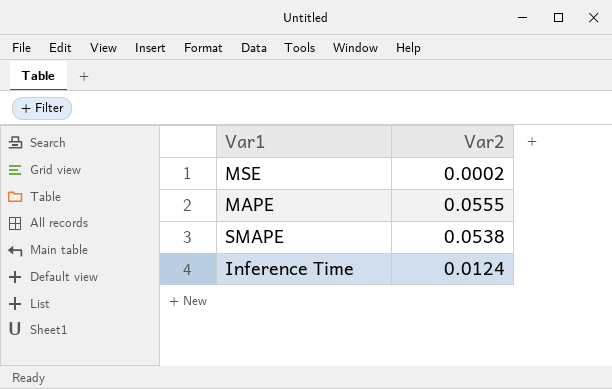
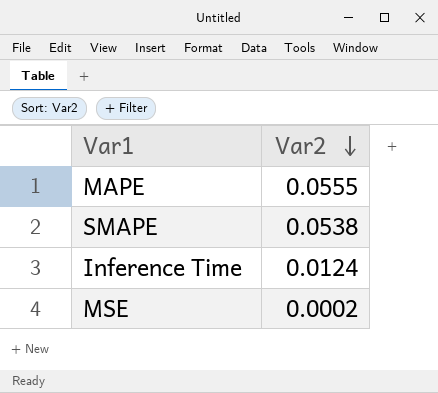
row order: none -> Var2 descending

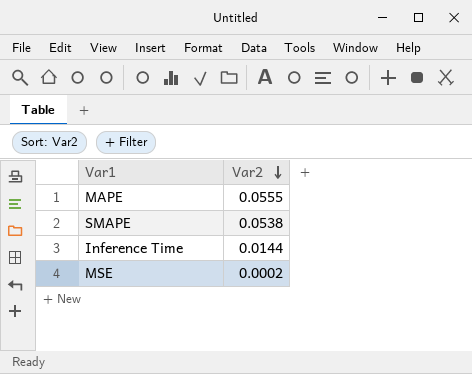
Inference Time | Var2: 0.0124 -> 0.0144

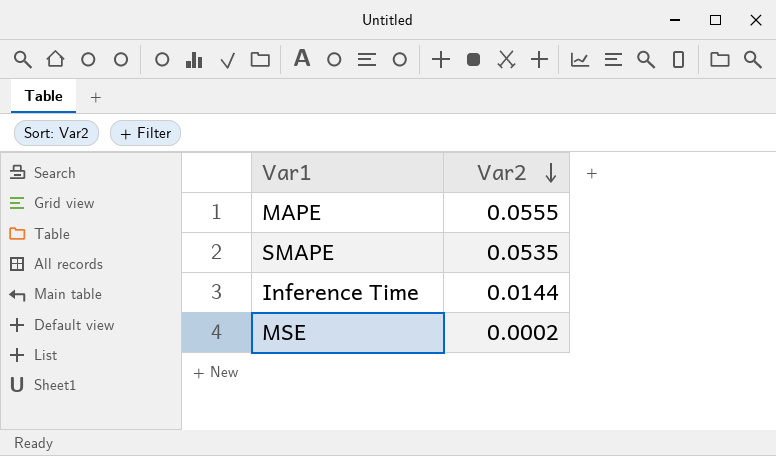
SMAPE | Var2: 0.0538 -> 0.0535

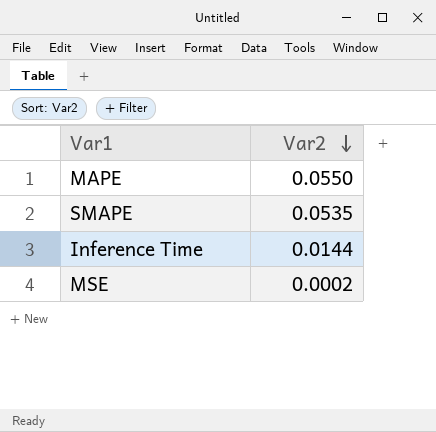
MAPE | Var2: 0.0555 -> 0.0550

